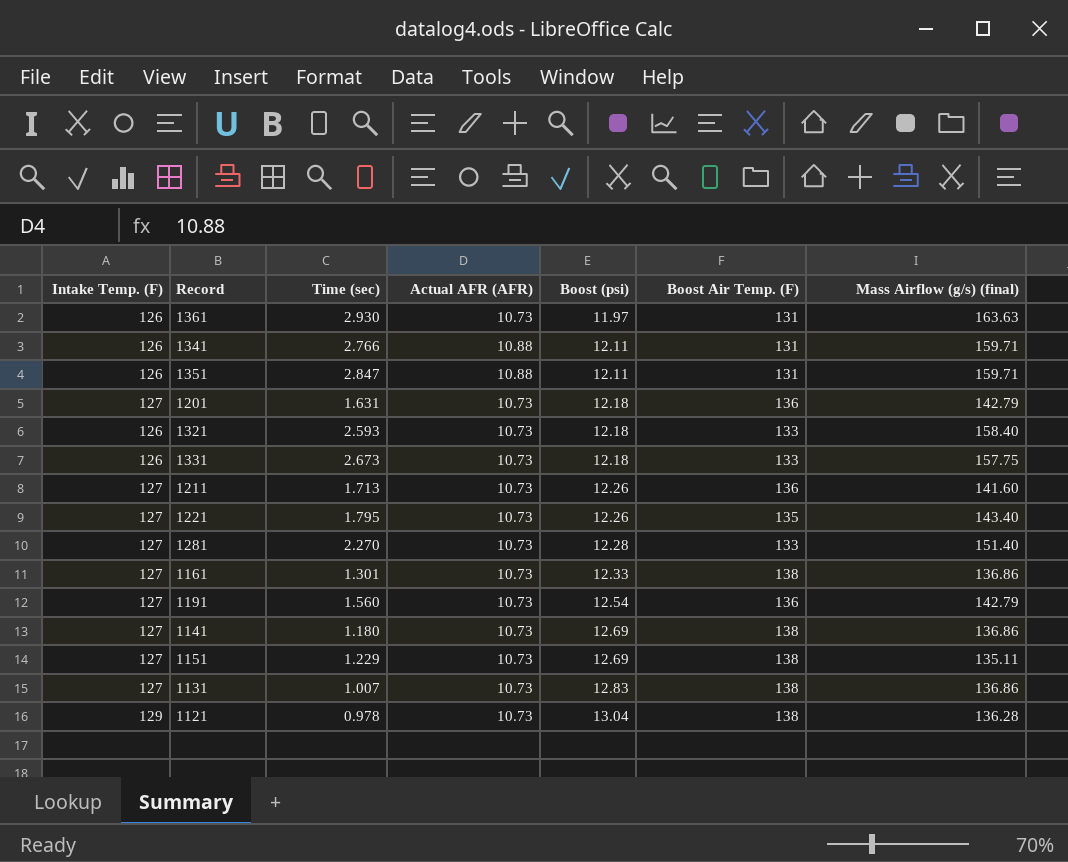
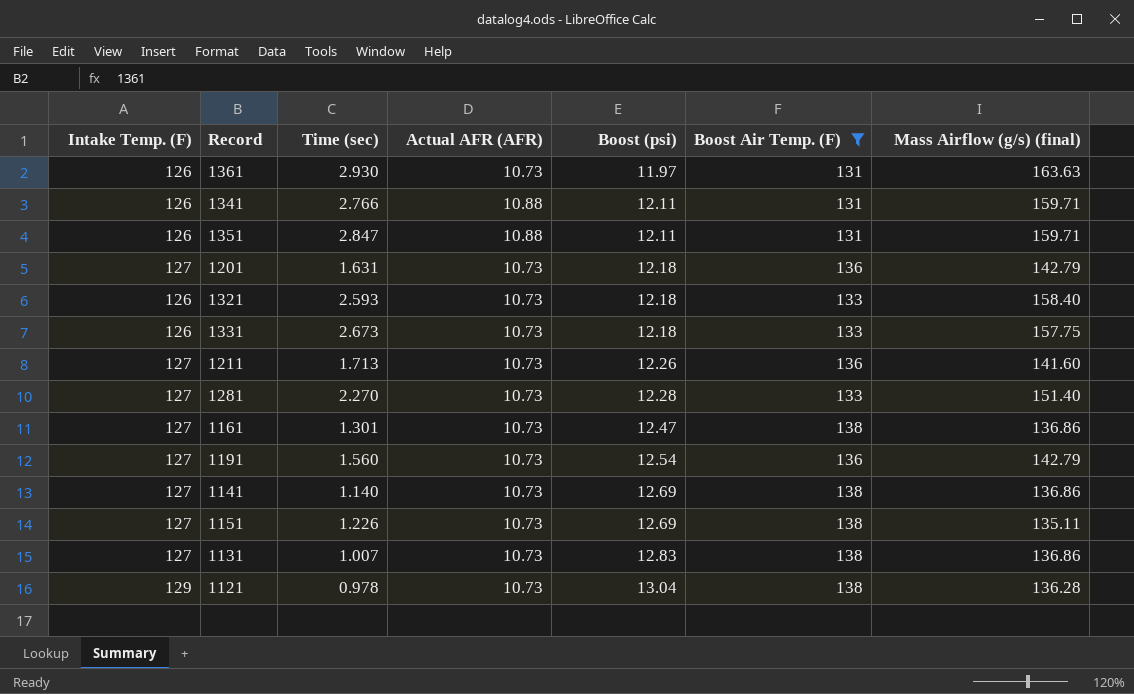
filter: none -> Boost Air Temp. (F) != 135
1161 | Boost (psi): 12.33 -> 12.47
1141 | Time (sec): 1.180 -> 1.140
1151 | Time (sec): 1.229 -> 1.226

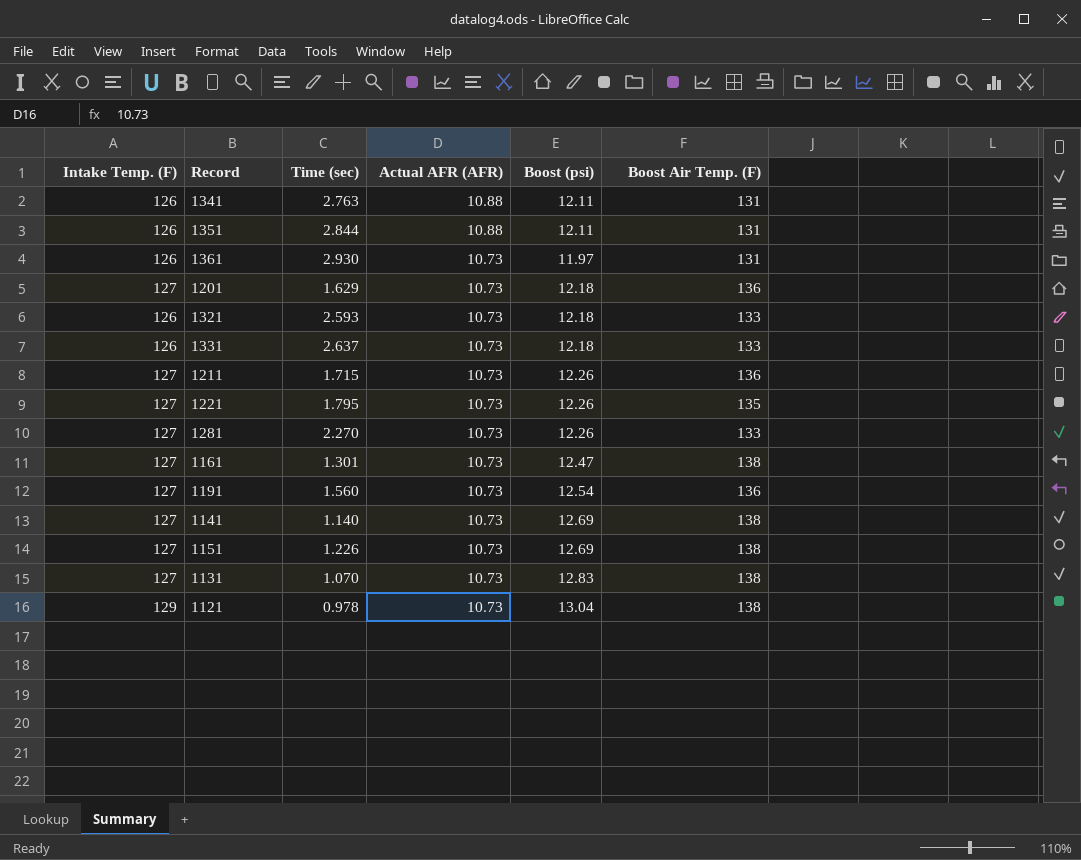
filter: Boost Air Temp. (F) != 135 -> none
row order: Boost (psi) ascending -> Actual AFR (AFR) descending
column Mass Airflow (g/s) (final) | position: 7 -> none
1341 | Time (sec): 2.766 -> 2.763
1351 | Time (sec): 2.847 -> 2.844
1201 | Time (sec): 1.631 -> 1.629
1331 | Time (sec): 2.673 -> 2.637
1211 | Time (sec): 1.713 -> 1.715
1281 | Boost (psi): 12.28 -> 12.26
1131 | Time (sec): 1.007 -> 1.070

